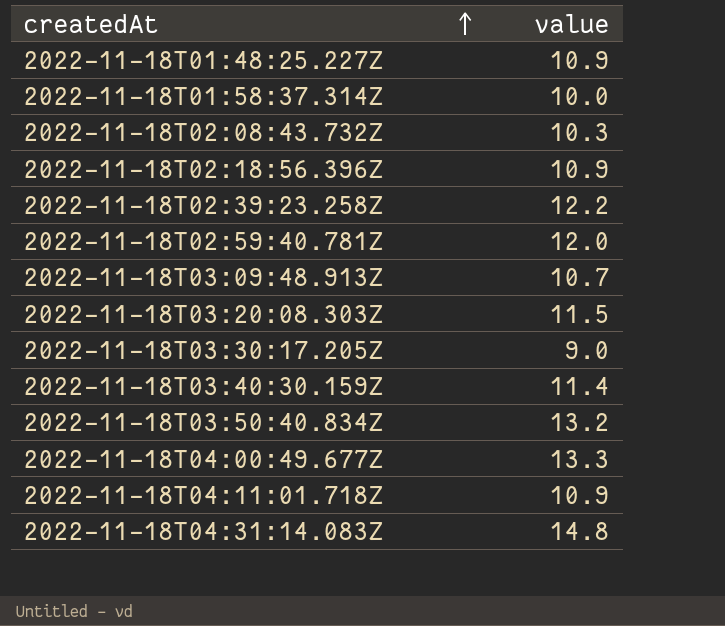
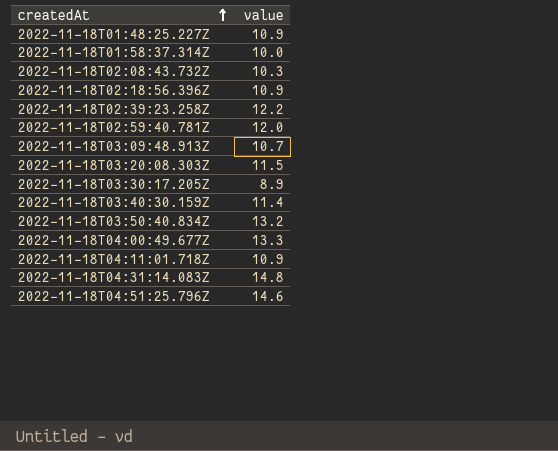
2022-11-18T03:30:17.205Z | value: 9.0 -> 8.9
row 2022-11-18T04:51:25.796Z: none -> 14.6

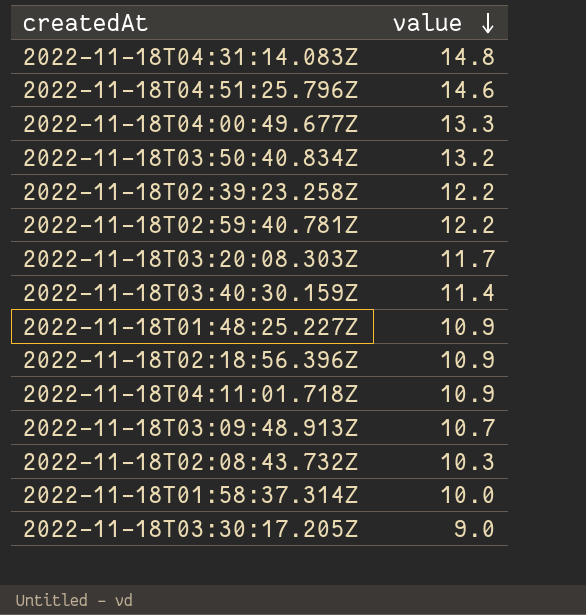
row order: createdAt ascending -> value descending
2022-11-18T02:59:40.781Z | value: 12.0 -> 12.2
2022-11-18T03:20:08.303Z | value: 11.5 -> 11.7
2022-11-18T03:30:17.205Z | value: 8.9 -> 9.0

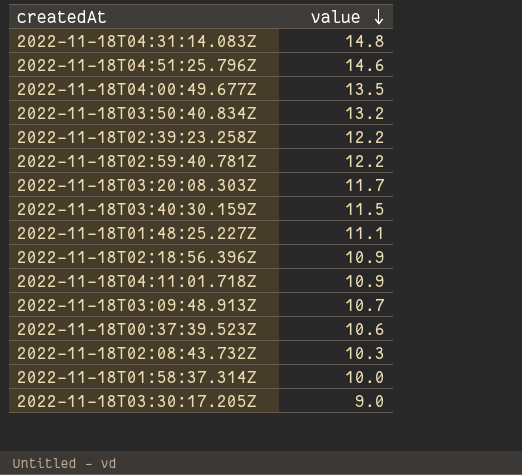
2022-11-18T04:00:49.677Z | value: 13.3 -> 13.5
2022-11-18T03:40:30.159Z | value: 11.4 -> 11.5
2022-11-18T01:48:25.227Z | value: 10.9 -> 11.1
row 2022-11-18T00:37:39.523Z: none -> 10.6

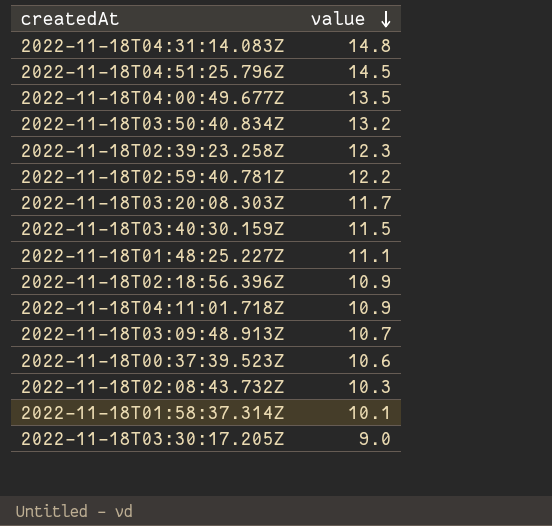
2022-11-18T04:51:25.796Z | value: 14.6 -> 14.5
2022-11-18T02:39:23.258Z | value: 12.2 -> 12.3
2022-11-18T01:58:37.314Z | value: 10.0 -> 10.1

